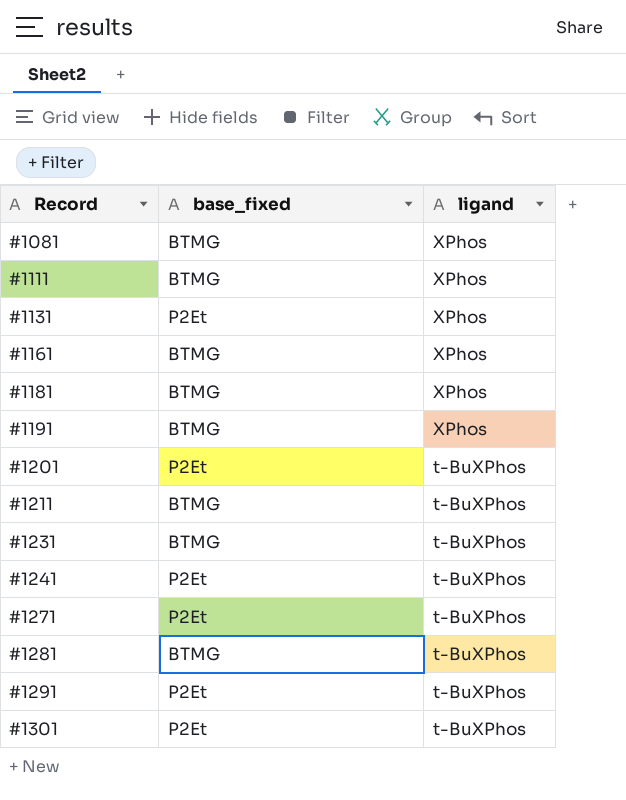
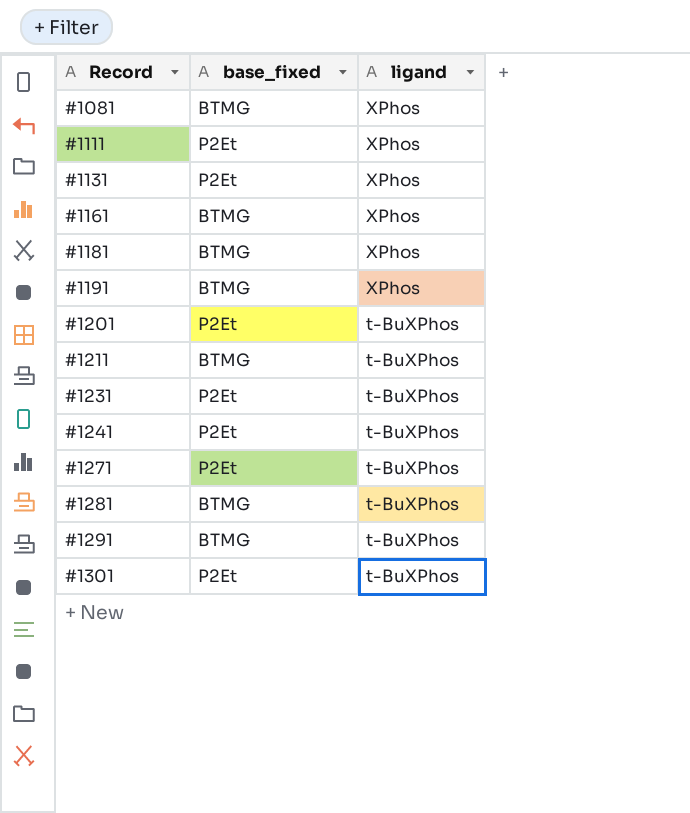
#1111 | base_fixed: BTMG -> P2Et
#1231 | base_fixed: BTMG -> P2Et
#1291 | base_fixed: P2Et -> BTMG

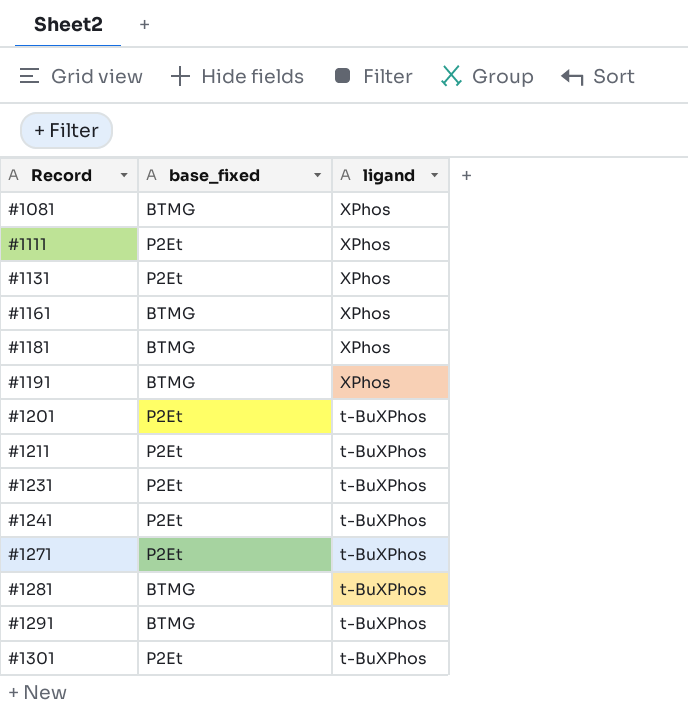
#1211 | base_fixed: BTMG -> P2Et

